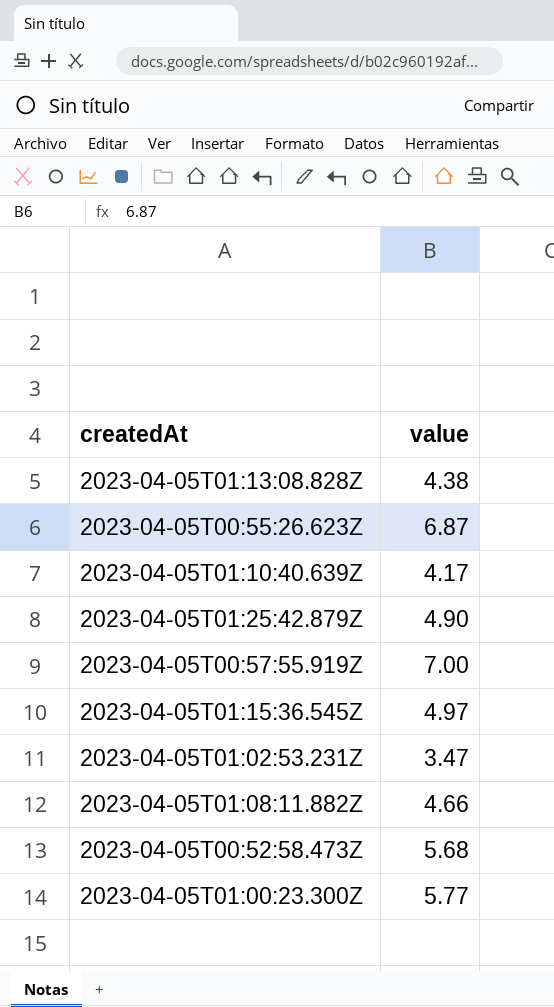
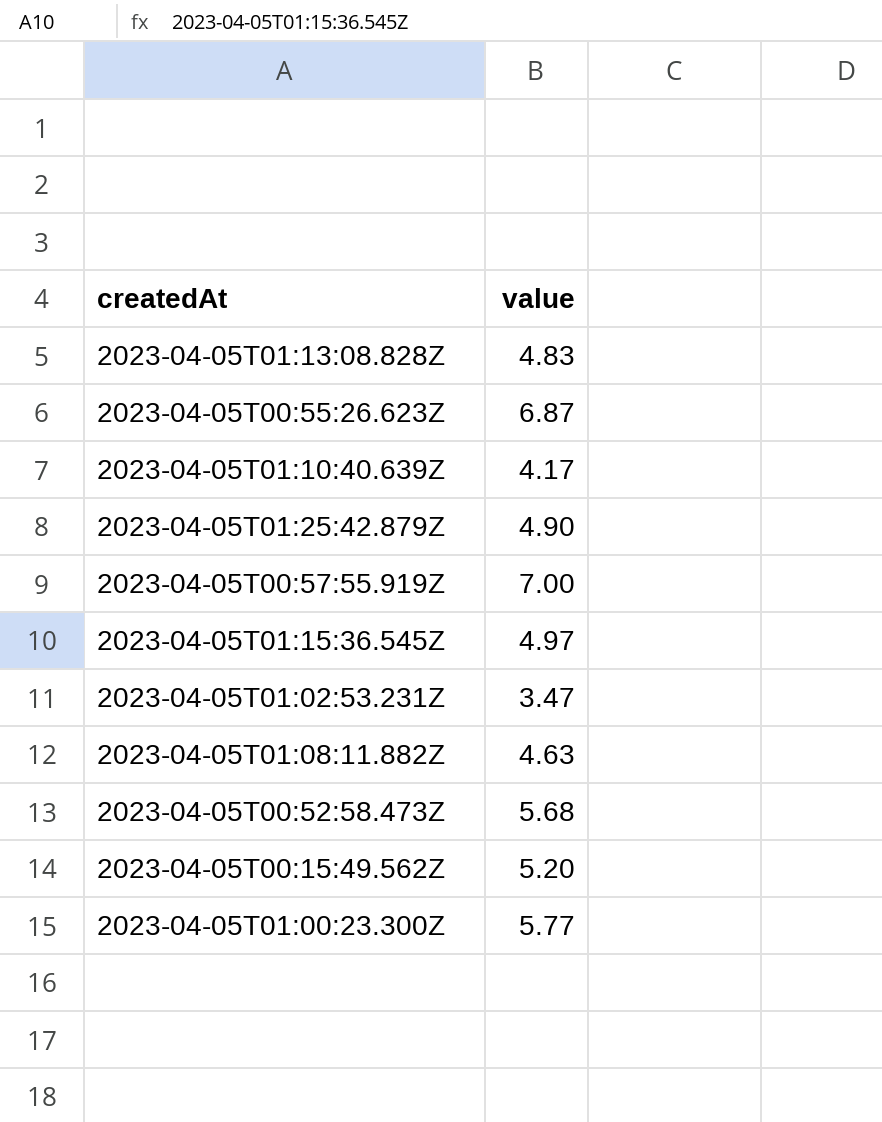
2023-04-05T01:13:08.828Z | value: 4.38 -> 4.83
2023-04-05T01:08:11.882Z | value: 4.66 -> 4.63
row 2023-04-05T00:15:49.562Z: none -> 5.20

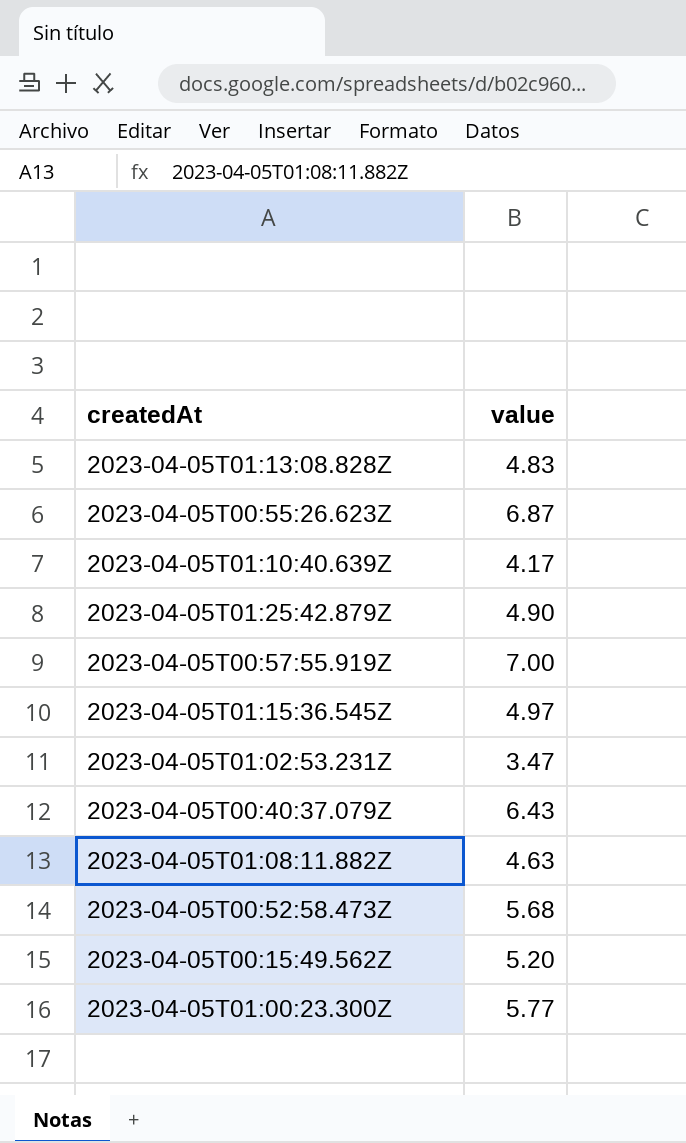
row 2023-04-05T00:40:37.079Z: none -> 6.43

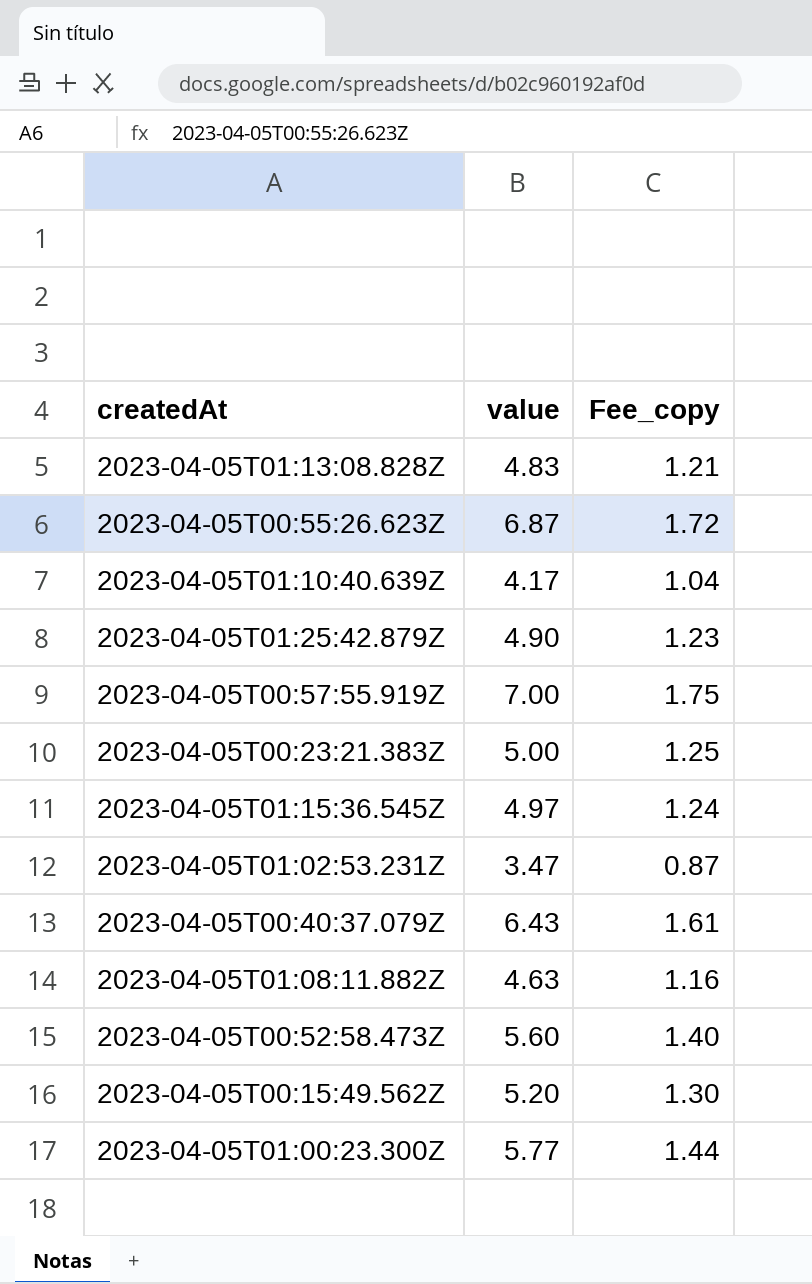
column Fee_copy | formula: none -> [value] * 0.25
row 2023-04-05T00:23:21.383Z: none -> 5.00 | 1.25
2023-04-05T00:52:58.473Z | value: 5.68 -> 5.60

